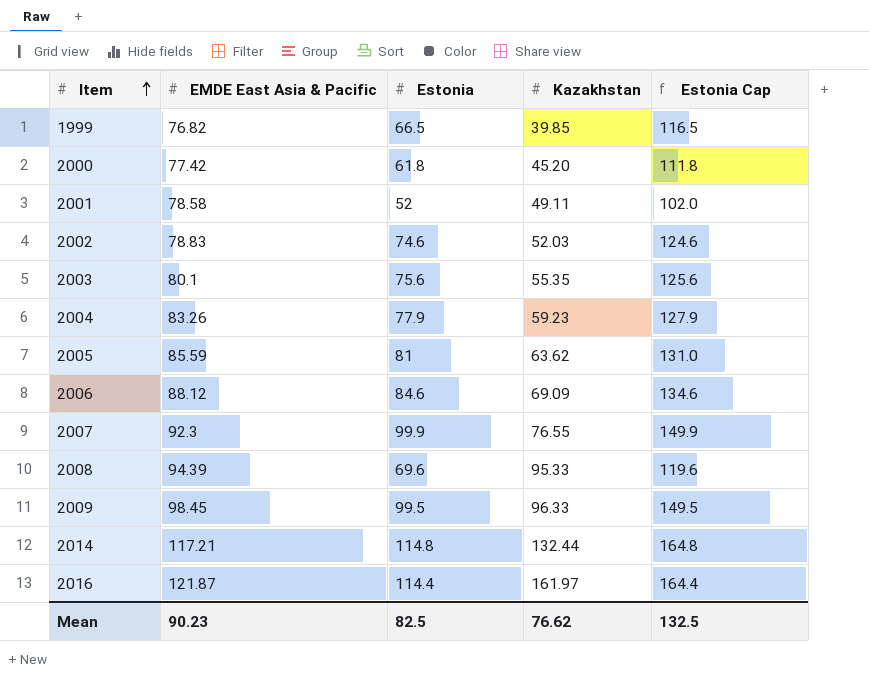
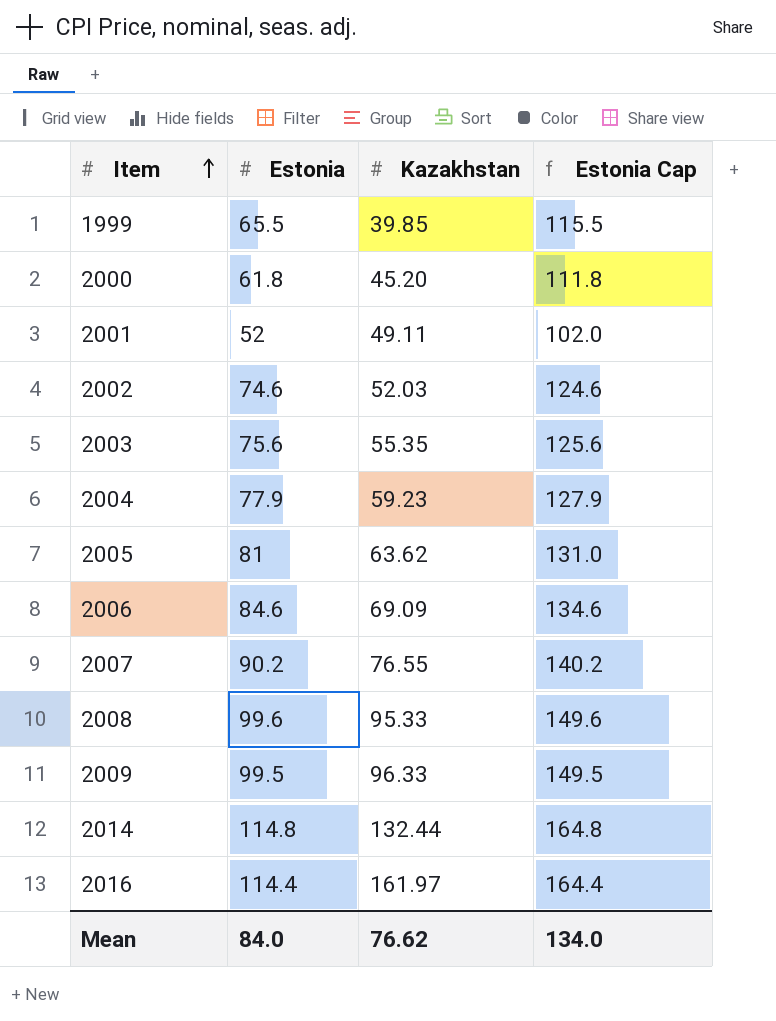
column EMDE East Asia & Pacific | position: 2 -> none
1999 | Estonia: 66.5 -> 65.5
1999 | Estonia Cap: 116.5 -> 115.5
2007 | Estonia: 99.9 -> 90.2
2007 | Estonia Cap: 149.9 -> 140.2
2008 | Estonia: 69.6 -> 99.6
2008 | Estonia Cap: 119.6 -> 149.6
Mean | Estonia: 82.5 -> 84.0
Mean | Estonia Cap: 132.5 -> 134.0

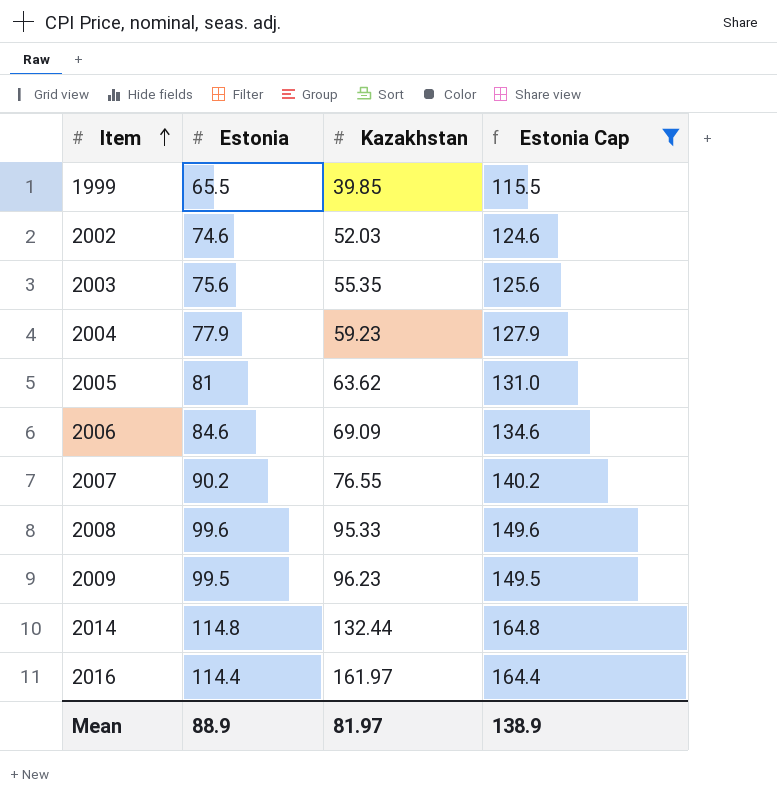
filter: none -> Estonia Cap >= 115.5
2009 | Kazakhstan: 96.33 -> 96.23
Mean | Estonia: 84.0 -> 88.9
Mean | Kazakhstan: 76.62 -> 81.97
Mean | Estonia Cap: 134.0 -> 138.9

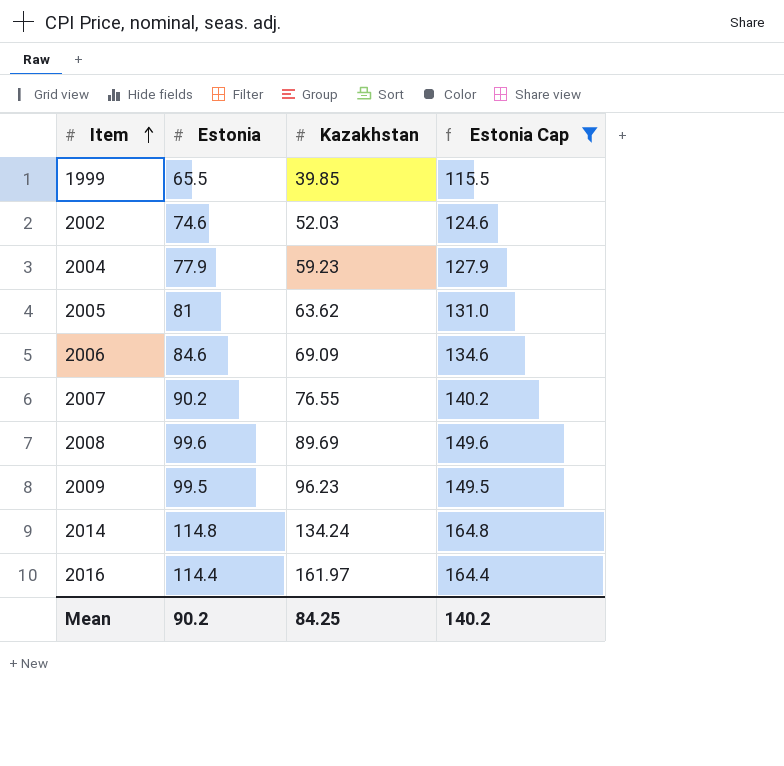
row 2003: 75.6 | 55.35 | 125.6 -> none
2008 | Kazakhstan: 95.33 -> 89.69
2014 | Kazakhstan: 132.44 -> 134.24
Mean | Estonia: 88.9 -> 90.2
Mean | Kazakhstan: 81.97 -> 84.25
Mean | Estonia Cap: 138.9 -> 140.2

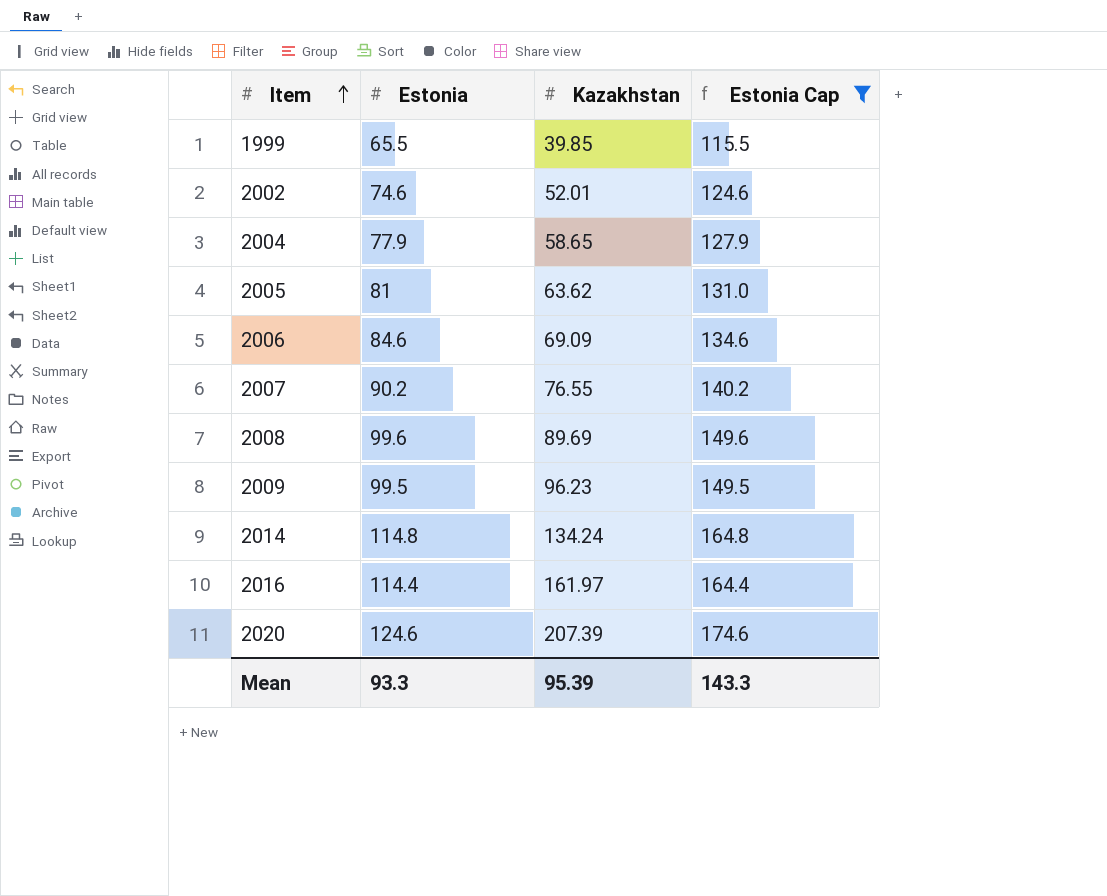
2002 | Kazakhstan: 52.03 -> 52.01
2004 | Kazakhstan: 59.23 -> 58.65
row 2020: none -> 124.6 | 207.39 | 174.6
Mean | Estonia: 90.2 -> 93.3
Mean | Kazakhstan: 84.25 -> 95.39
Mean | Estonia Cap: 140.2 -> 143.3

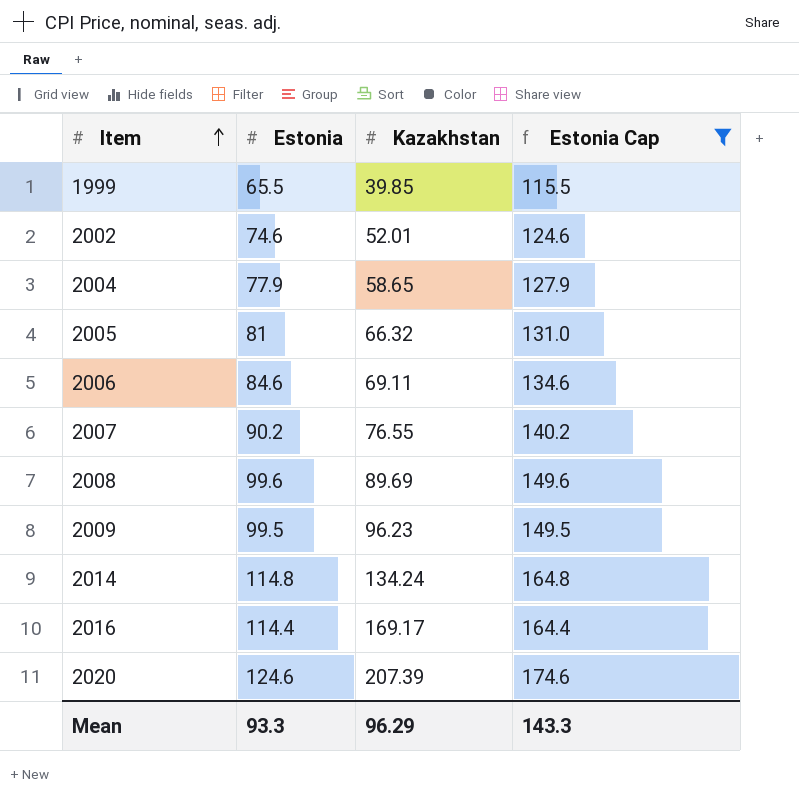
2005 | Kazakhstan: 63.62 -> 66.32
2006 | Kazakhstan: 69.09 -> 69.11
2016 | Kazakhstan: 161.97 -> 169.17
Mean | Kazakhstan: 95.39 -> 96.29

